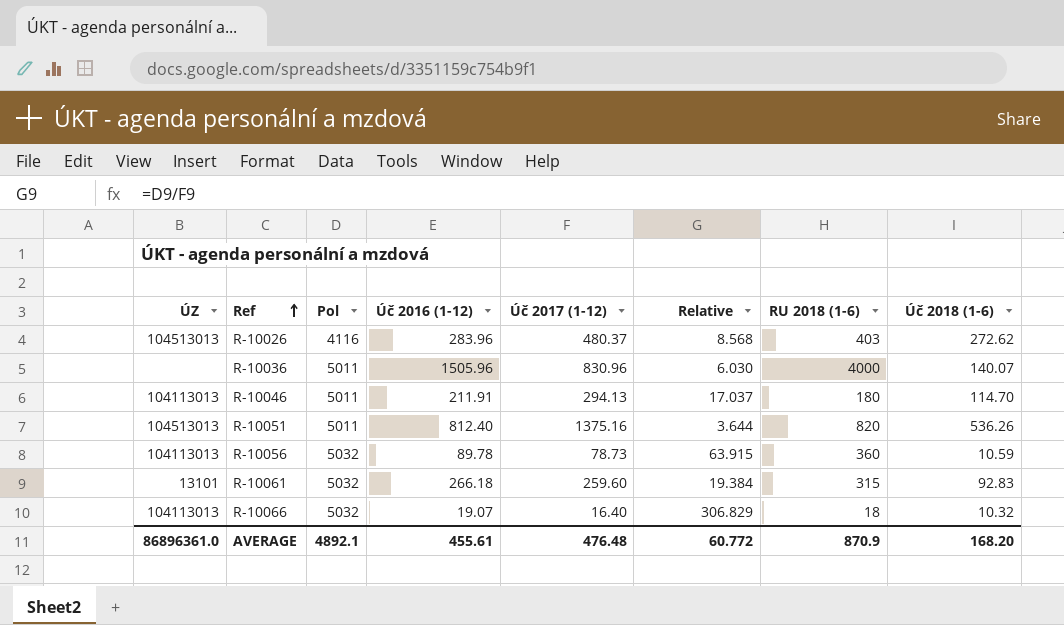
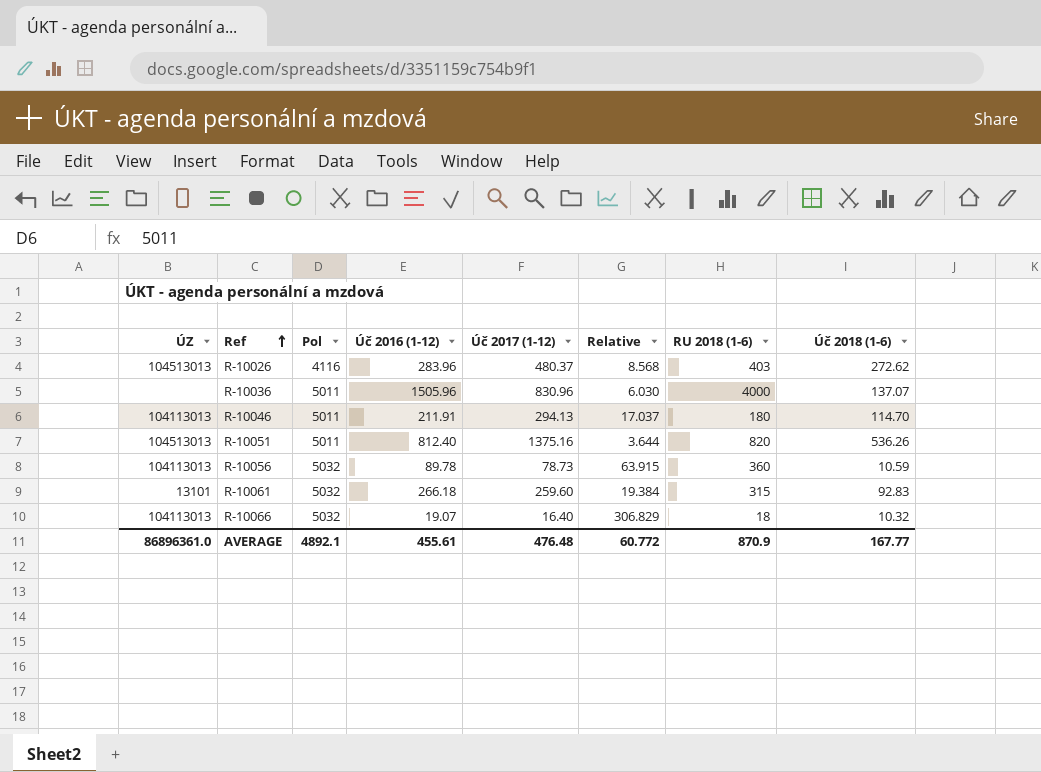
R-10036 | Úč 2018 (1-6): 140.07 -> 137.07
AVERAGE | Úč 2018 (1-6): 168.20 -> 167.77

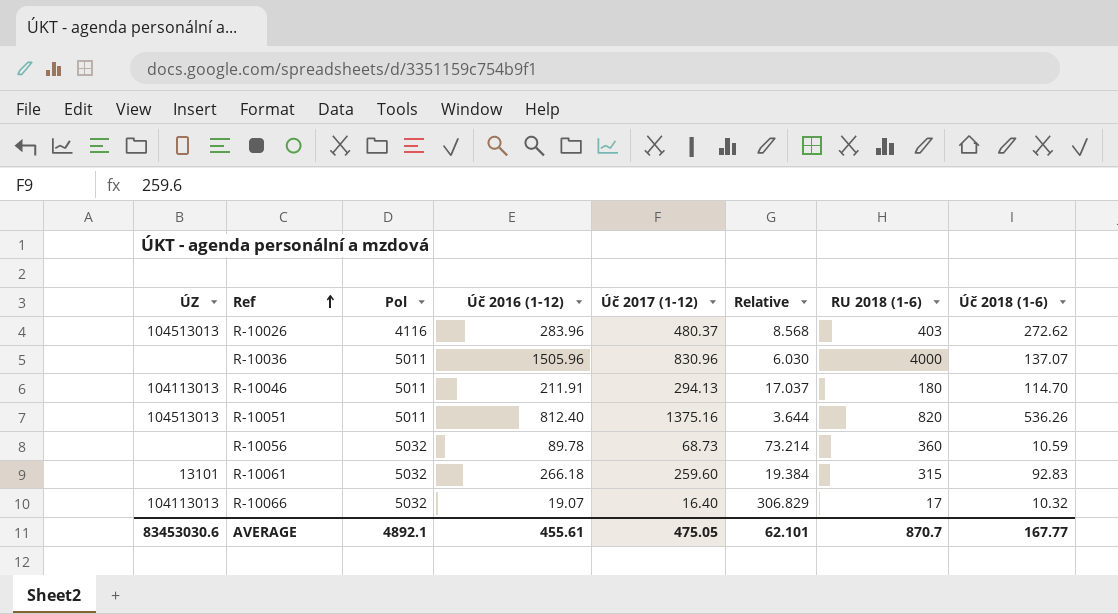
R-10056 | ÚZ: 104113013 -> none
R-10056 | Úč 2017 (1-12): 78.73 -> 68.73
R-10056 | Relative: 63.915 -> 73.214
R-10066 | RU 2018 (1-6): 18 -> 17
AVERAGE | ÚZ: 86896361.0 -> 83453030.6
AVERAGE | Úč 2017 (1-12): 476.48 -> 475.05
AVERAGE | Relative: 60.772 -> 62.101
AVERAGE | RU 2018 (1-6): 870.9 -> 870.7

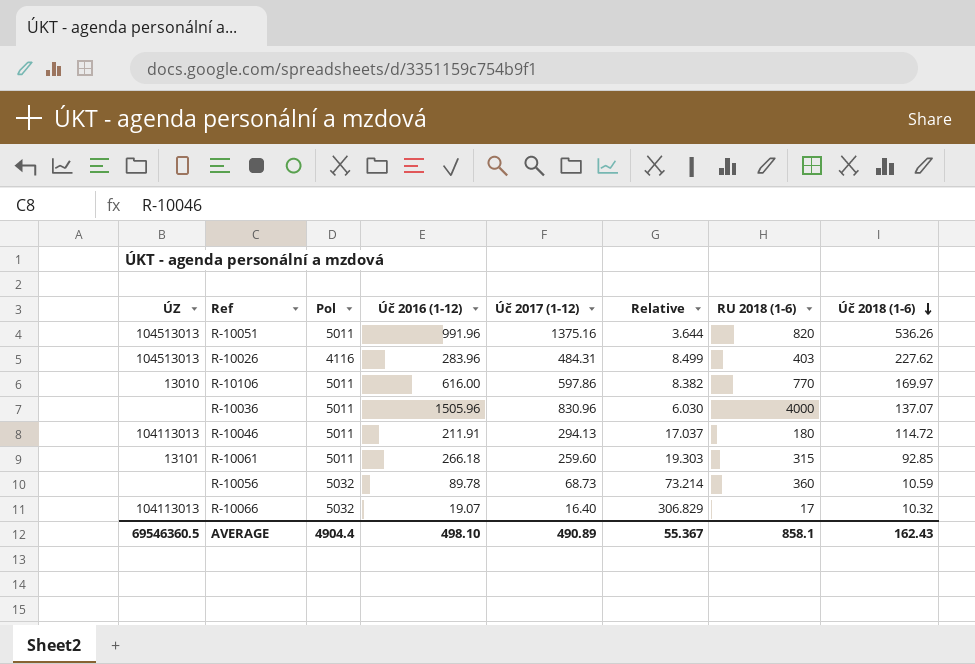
row order: Ref ascending -> Úč 2018 (1-6) descending
R-10051 | Úč 2016 (1-12): 812.40 -> 991.96
R-10026 | Úč 2017 (1-12): 480.37 -> 484.31
R-10026 | Relative: 8.568 -> 8.499
R-10026 | Úč 2018 (1-6): 272.62 -> 227.62
row R-10106: none -> 13010 | 5011 | 616.00 | 597.86 | 8.382 | 770 | 169.97
R-10046 | Úč 2018 (1-6): 114.70 -> 114.72
R-10061 | Pol: 5032 -> 5011
R-10061 | Relative: 19.384 -> 19.303
R-10061 | Úč 2018 (1-6): 92.83 -> 92.85
AVERAGE | ÚZ: 83453030.6 -> 69546360.5
AVERAGE | Pol: 4892.1 -> 4904.4
AVERAGE | Úč 2016 (1-12): 455.61 -> 498.10
AVERAGE | Úč 2017 (1-12): 475.05 -> 490.89
AVERAGE | Relative: 62.101 -> 55.367
AVERAGE | RU 2018 (1-6): 870.7 -> 858.1
AVERAGE | Úč 2018 (1-6): 167.77 -> 162.43

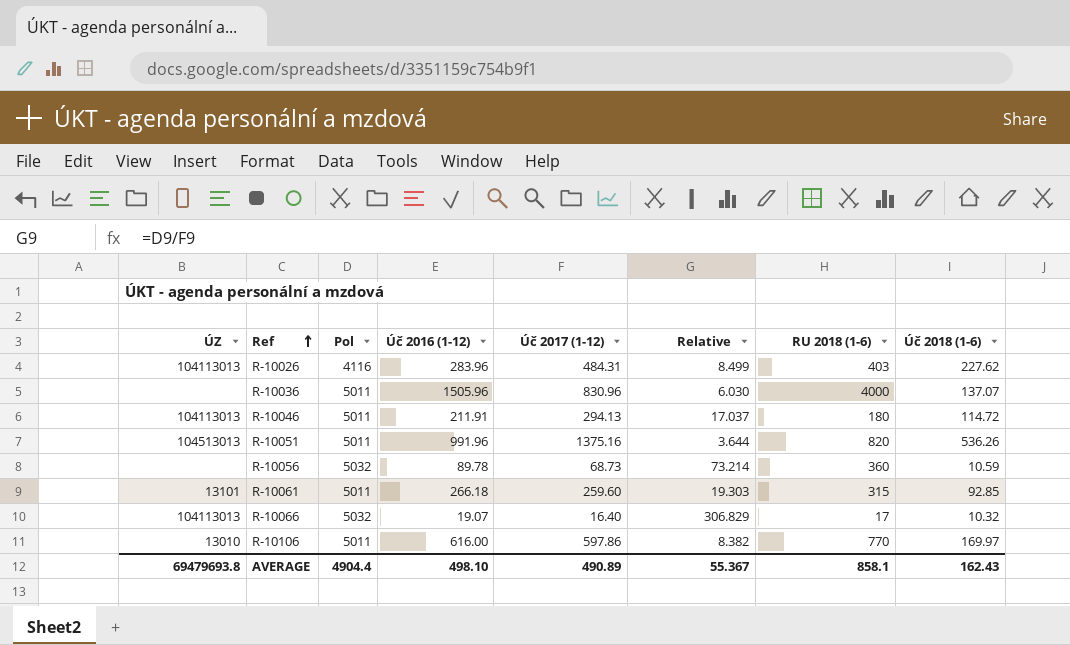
row order: Úč 2018 (1-6) descending -> Ref ascending
R-10026 | ÚZ: 104513013 -> 104113013
AVERAGE | ÚZ: 69546360.5 -> 69479693.8

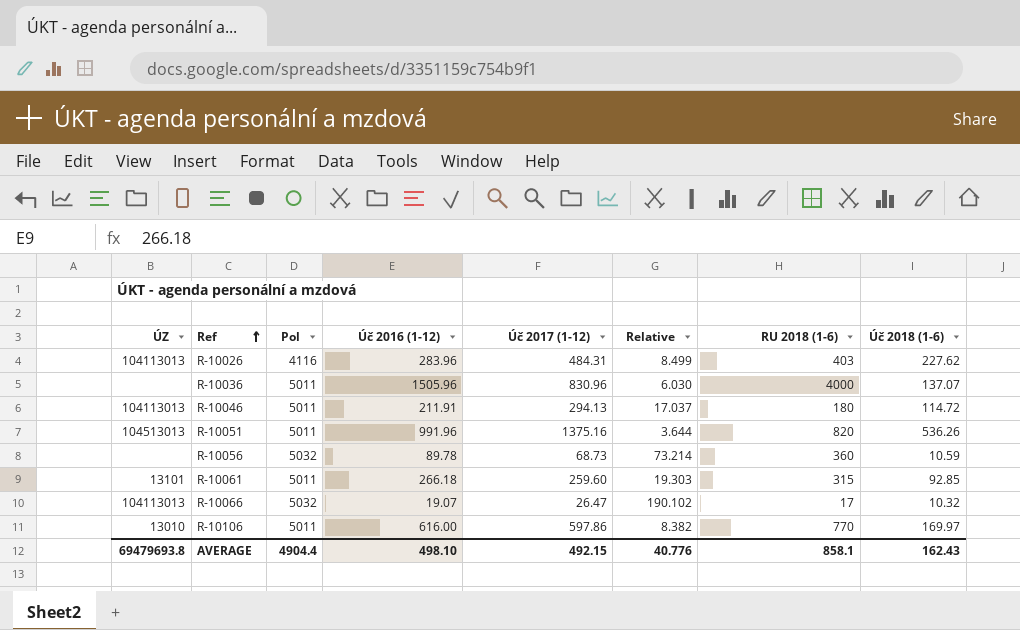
R-10066 | Úč 2017 (1-12): 16.40 -> 26.47
R-10066 | Relative: 306.829 -> 190.102
AVERAGE | Úč 2017 (1-12): 490.89 -> 492.15
AVERAGE | Relative: 55.367 -> 40.776

